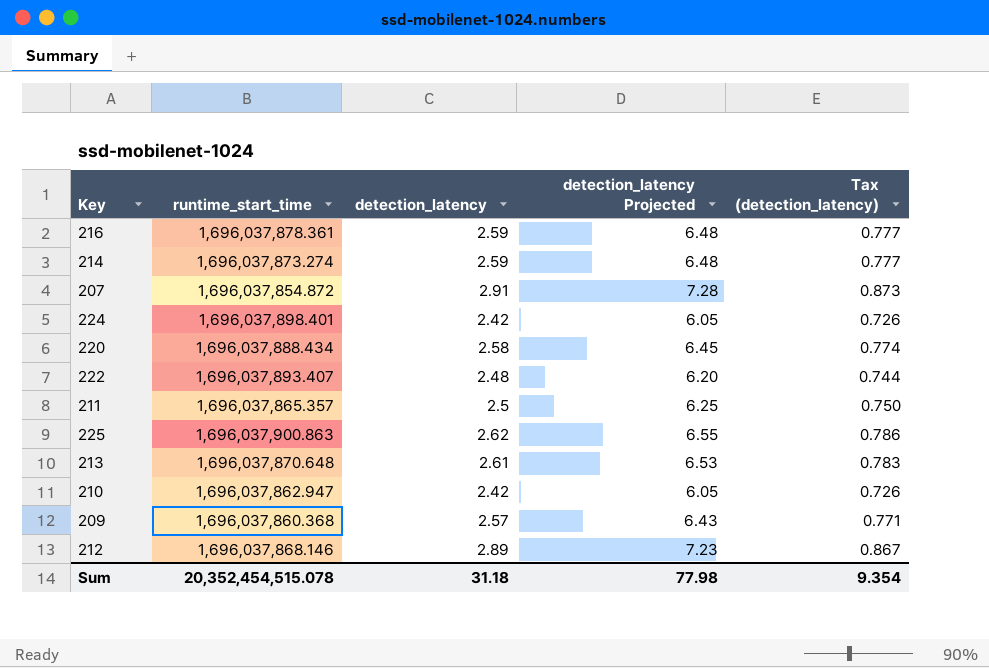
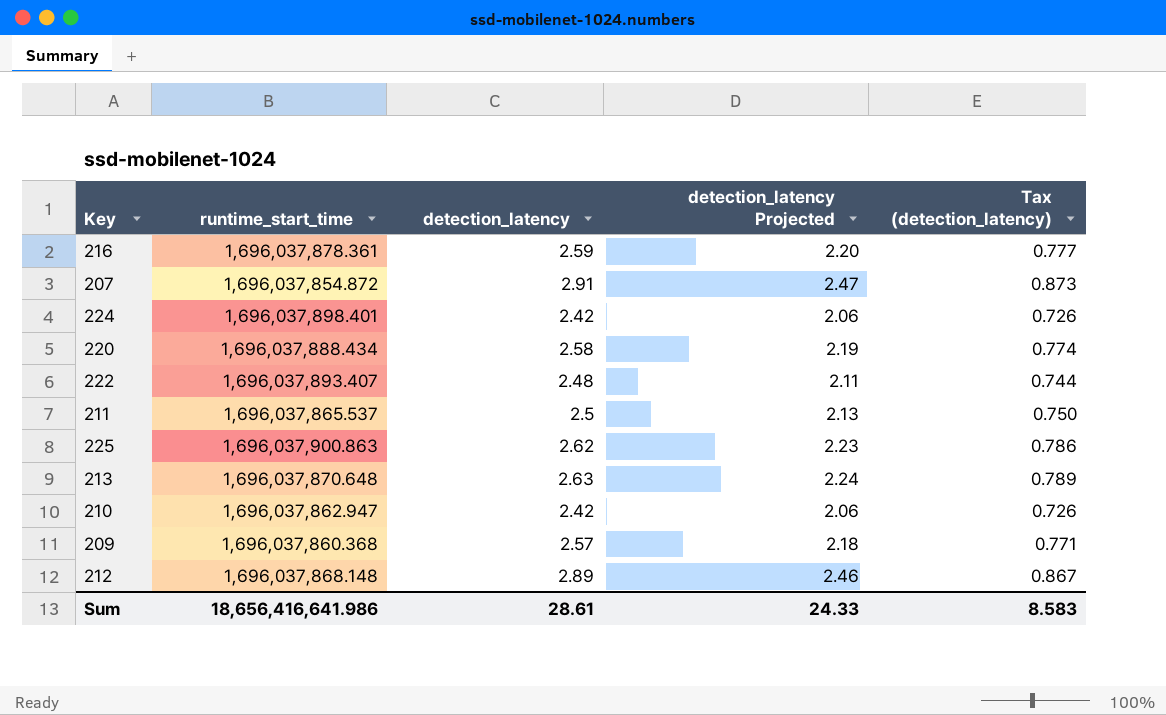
column detection_latency Projected | formula: [detection_latency] * 2.5 -> [detection_latency] * 0.85
row 214: 1,696,037,873.274 | 2.59 | 6.48 | 0.777 -> none
211 | runtime_start_time: 1,696,037,865.357 -> 1,696,037,865.537
213 | detection_latency: 2.61 -> 2.63
213 | Tax (detection_latency): 0.783 -> 0.789
212 | runtime_start_time: 1,696,037,868.146 -> 1,696,037,868.148
Sum | runtime_start_time: 20,352,454,515.078 -> 18,656,416,641.986
Sum | detection_latency: 31.18 -> 28.61
Sum | detection_latency Projected: 77.98 -> 24.33
Sum | Tax (detection_latency): 9.354 -> 8.583

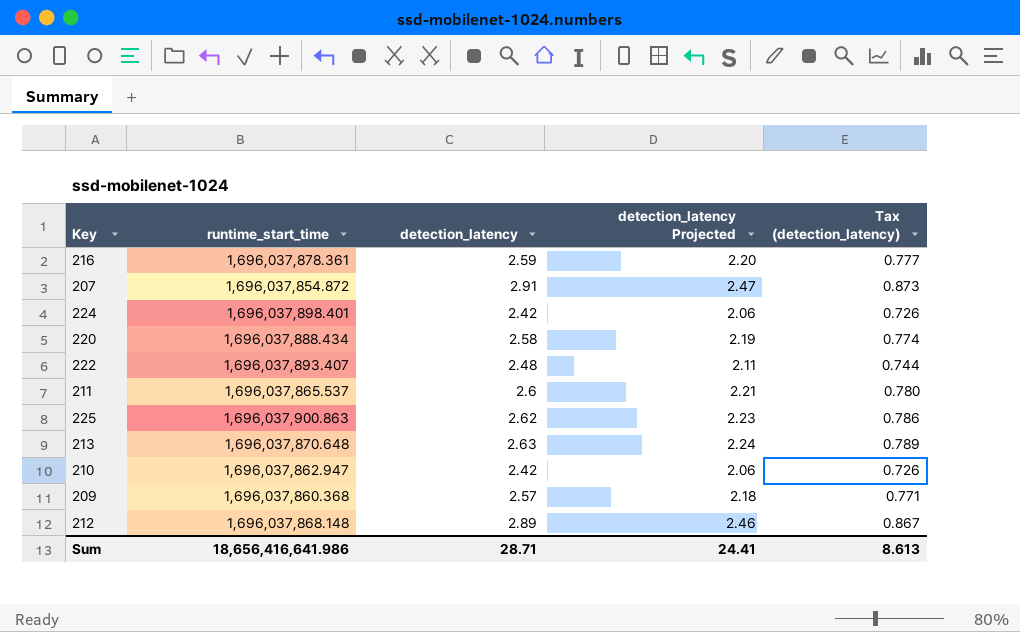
211 | detection_latency: 2.5 -> 2.6
211 | detection_latency Projected: 2.13 -> 2.21
211 | Tax (detection_latency): 0.750 -> 0.780
Sum | detection_latency: 28.61 -> 28.71
Sum | detection_latency Projected: 24.33 -> 24.41
Sum | Tax (detection_latency): 8.583 -> 8.613

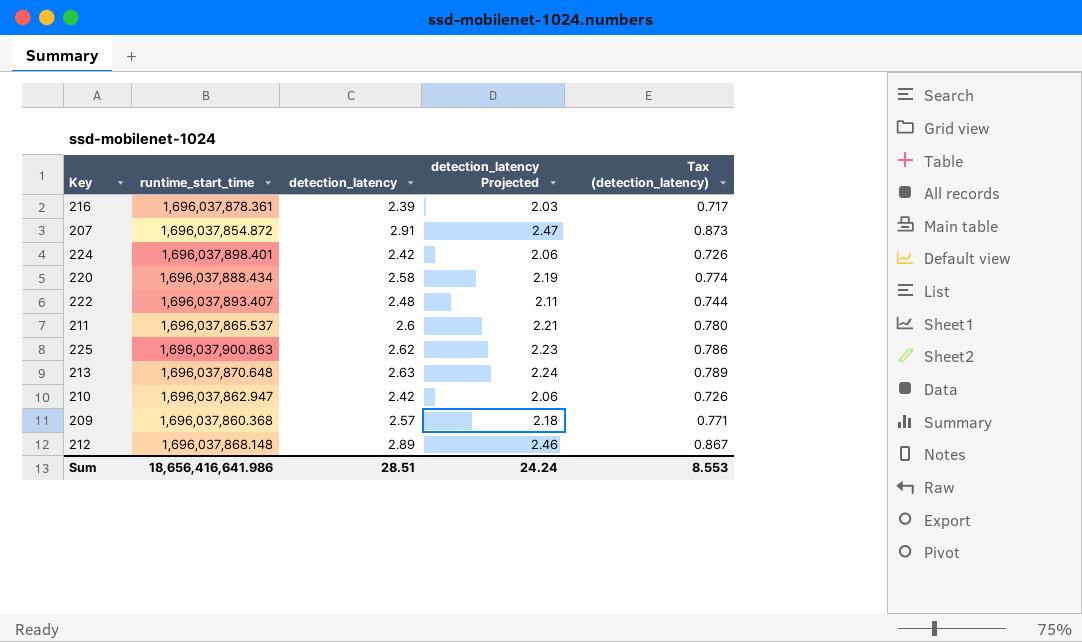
216 | detection_latency: 2.59 -> 2.39
216 | detection_latency Projected: 2.20 -> 2.03
216 | Tax (detection_latency): 0.777 -> 0.717
Sum | detection_latency: 28.71 -> 28.51
Sum | detection_latency Projected: 24.41 -> 24.24
Sum | Tax (detection_latency): 8.613 -> 8.553

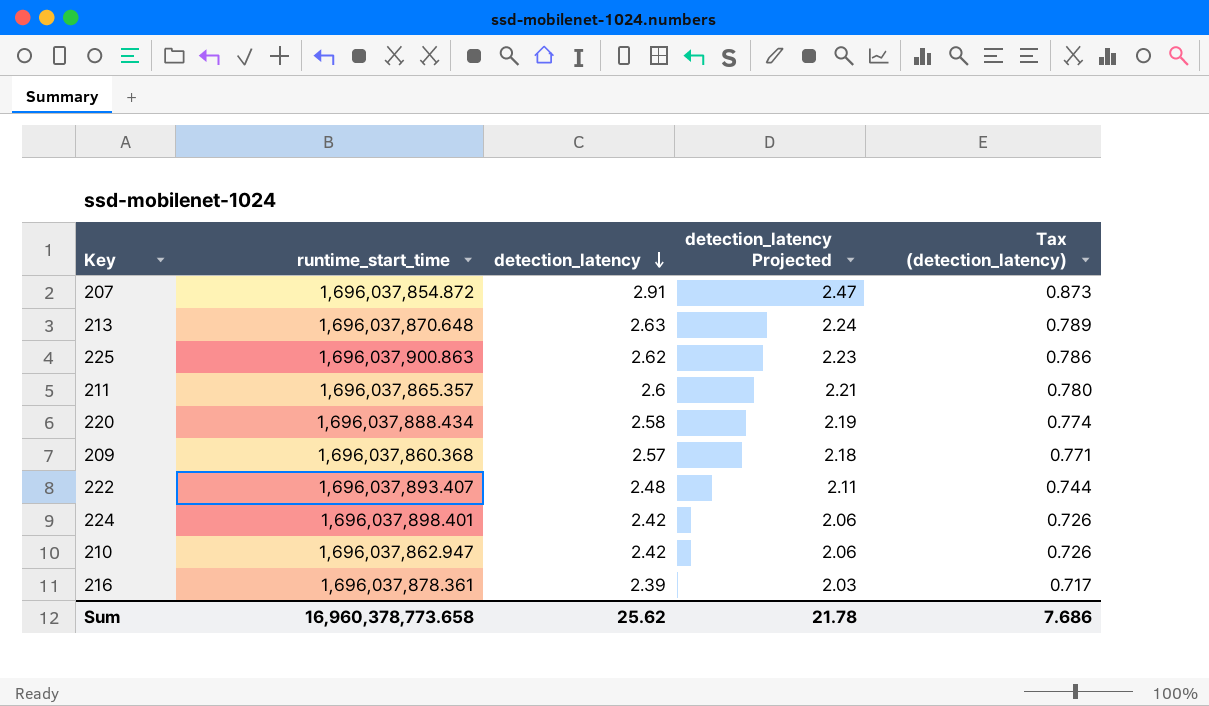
row order: none -> detection_latency descending
row 212: 1,696,037,868.148 | 2.89 | 2.46 | 0.867 -> none
211 | runtime_start_time: 1,696,037,865.537 -> 1,696,037,865.357
Sum | runtime_start_time: 18,656,416,641.986 -> 16,960,378,773.658
Sum | detection_latency: 28.51 -> 25.62
Sum | detection_latency Projected: 24.24 -> 21.78
Sum | Tax (detection_latency): 8.553 -> 7.686

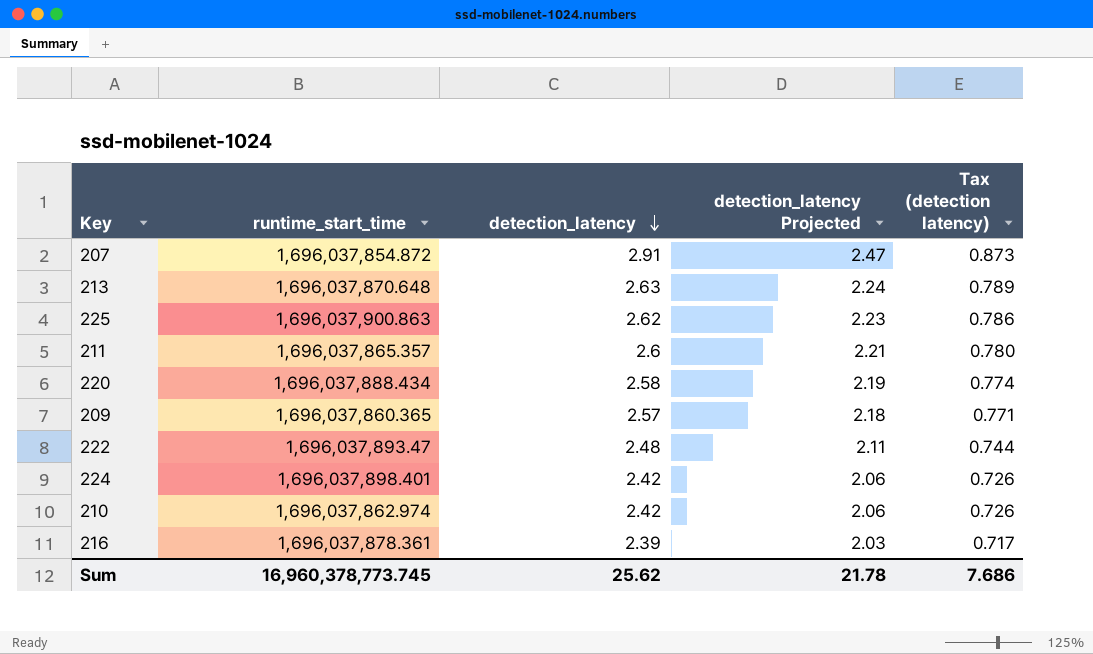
column name: Tax (detection_latency) -> Tax (detection latency)
209 | runtime_start_time: 1,696,037,860.368 -> 1,696,037,860.365
222 | runtime_start_time: 1,696,037,893.407 -> 1,696,037,893.47
210 | runtime_start_time: 1,696,037,862.947 -> 1,696,037,862.974
Sum | runtime_start_time: 16,960,378,773.658 -> 16,960,378,773.745

